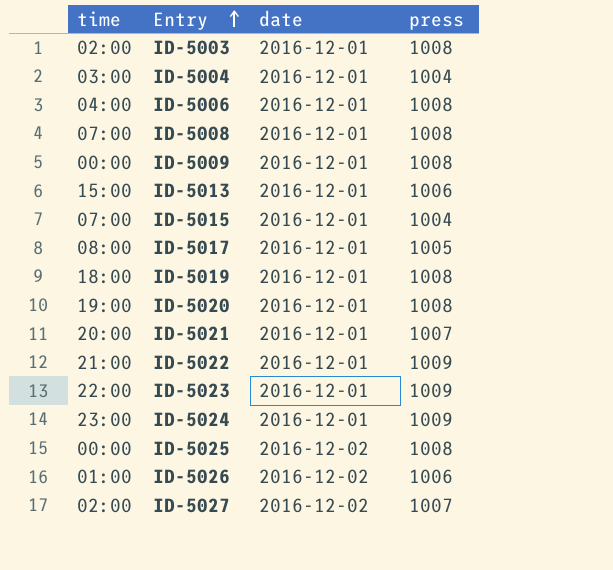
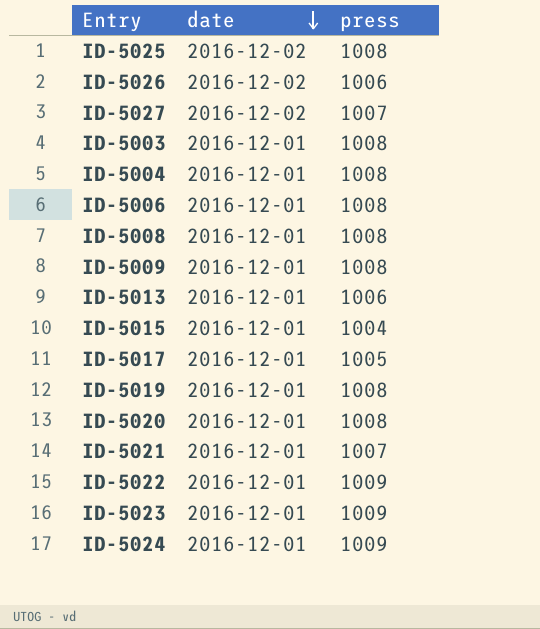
row order: Entry ascending -> date descending
column time | position: 1 -> none
ID-5004 | press: 1004 -> 1008

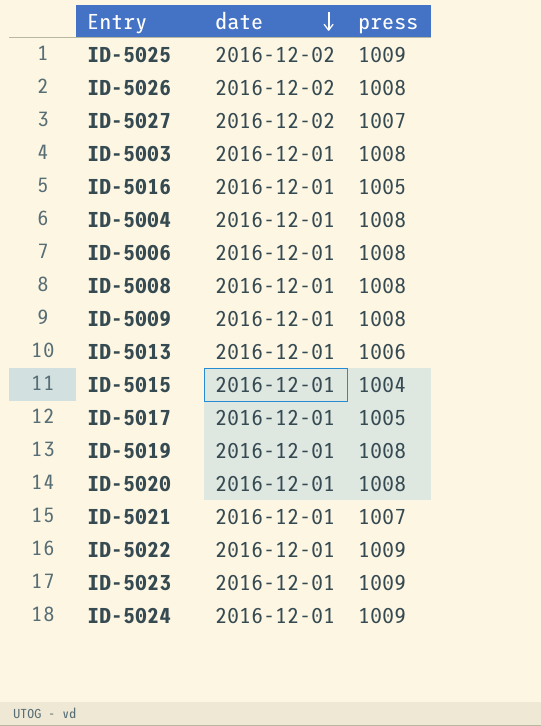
ID-5025 | press: 1008 -> 1009
ID-5026 | press: 1006 -> 1008
row ID-5016: none -> 2016-12-01 | 1005

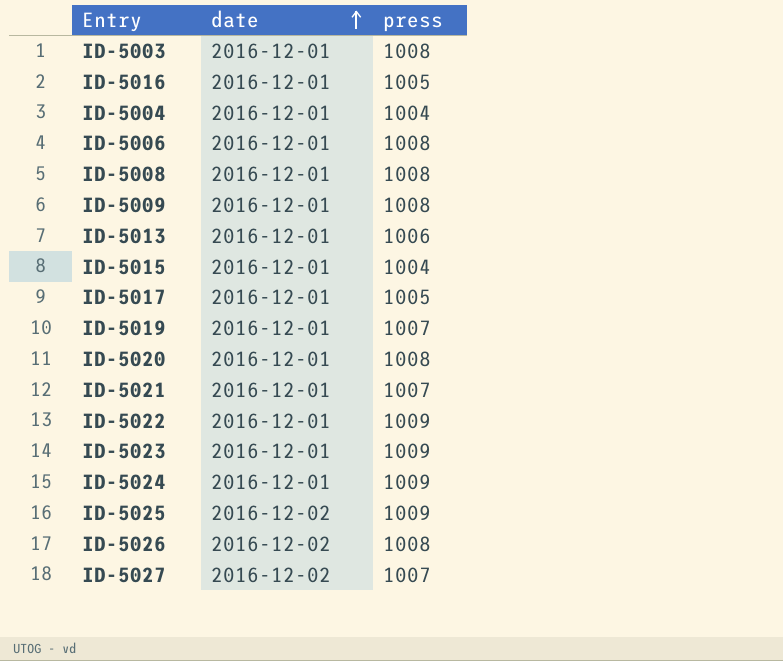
row order: date descending -> date ascending
ID-5004 | press: 1008 -> 1004
ID-5019 | press: 1008 -> 1007

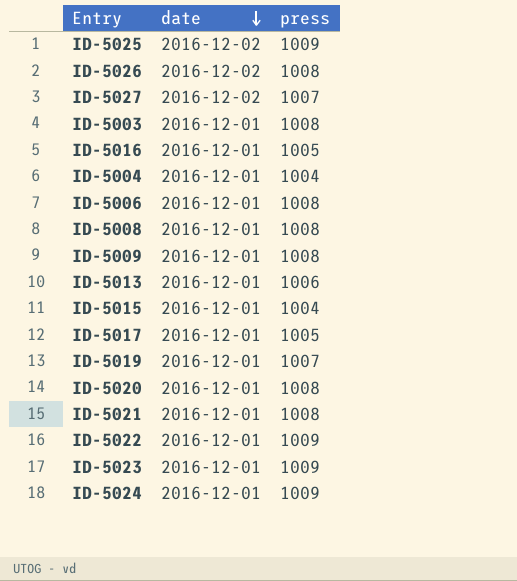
row order: date ascending -> date descending
ID-5021 | press: 1007 -> 1008

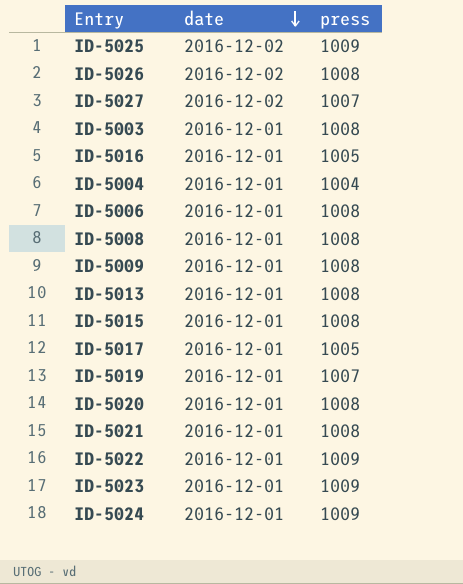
ID-5013 | press: 1006 -> 1008
ID-5015 | press: 1004 -> 1008

